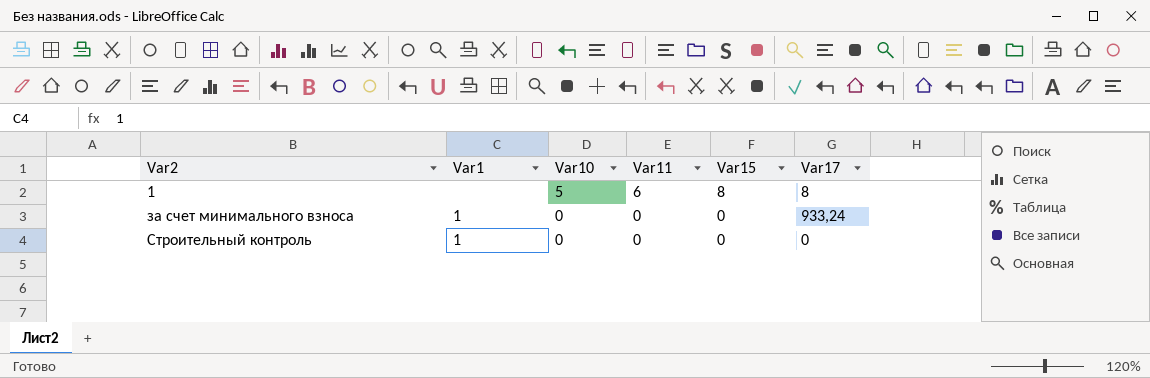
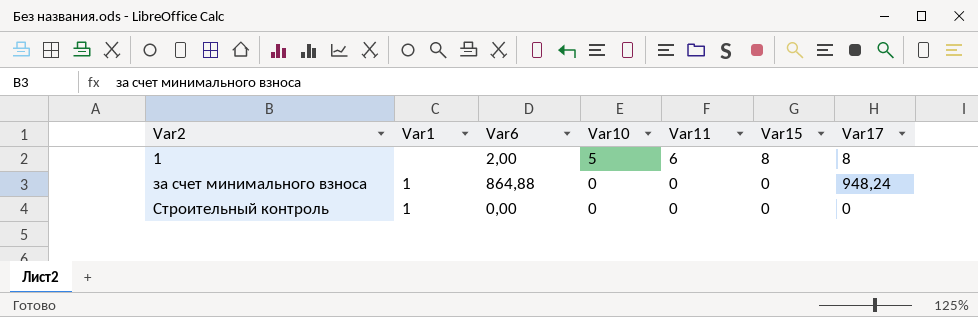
column Var6 | position: none -> 3
за счет минимального взноса | Var17: 933,24 -> 948,24

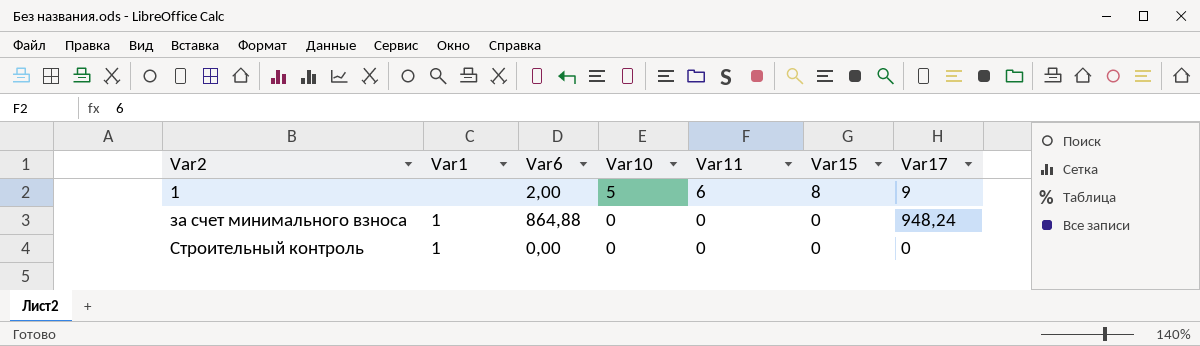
1 | Var17: 8 -> 9

